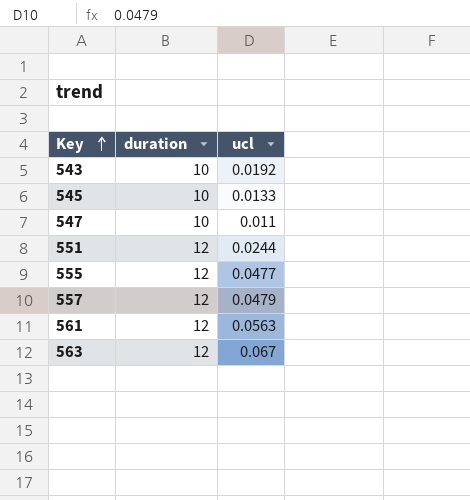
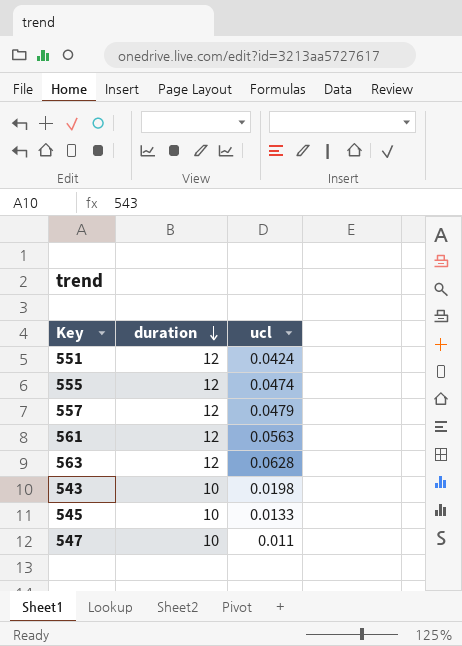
row order: Key ascending -> duration descending
551 | ucl: 0.0244 -> 0.0424
555 | ucl: 0.0477 -> 0.0474
563 | ucl: 0.067 -> 0.0628
543 | ucl: 0.0192 -> 0.0198

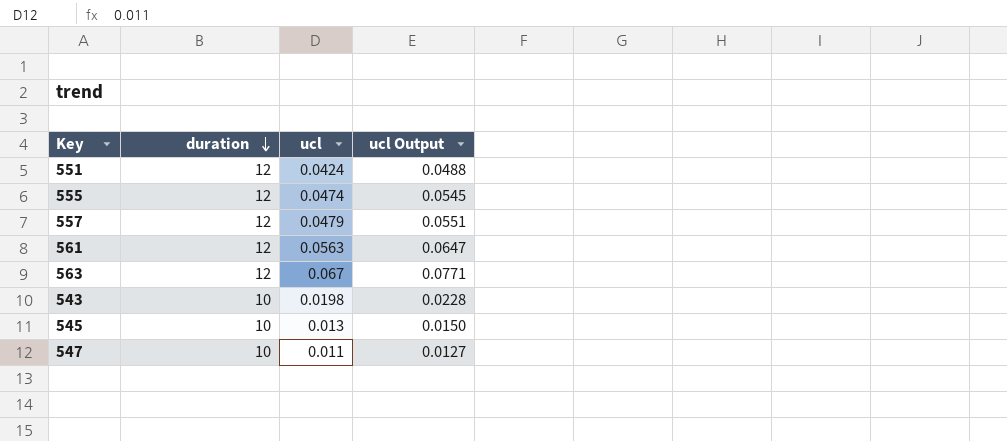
column ucl Output | formula: none -> [ucl] * 1.15
563 | ucl: 0.0628 -> 0.067
545 | ucl: 0.0133 -> 0.013

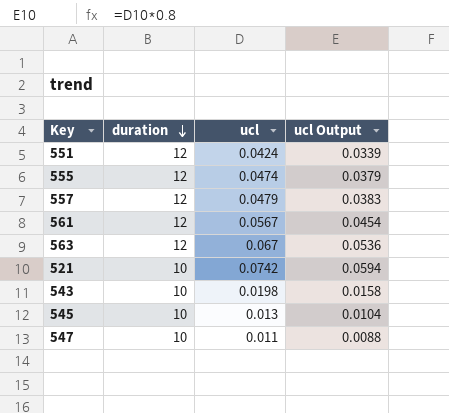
column ucl Output | formula: [ucl] * 1.15 -> [ucl] * 0.8
561 | ucl: 0.0563 -> 0.0567
row 521: none -> 10 | 0.0742 | 0.0594

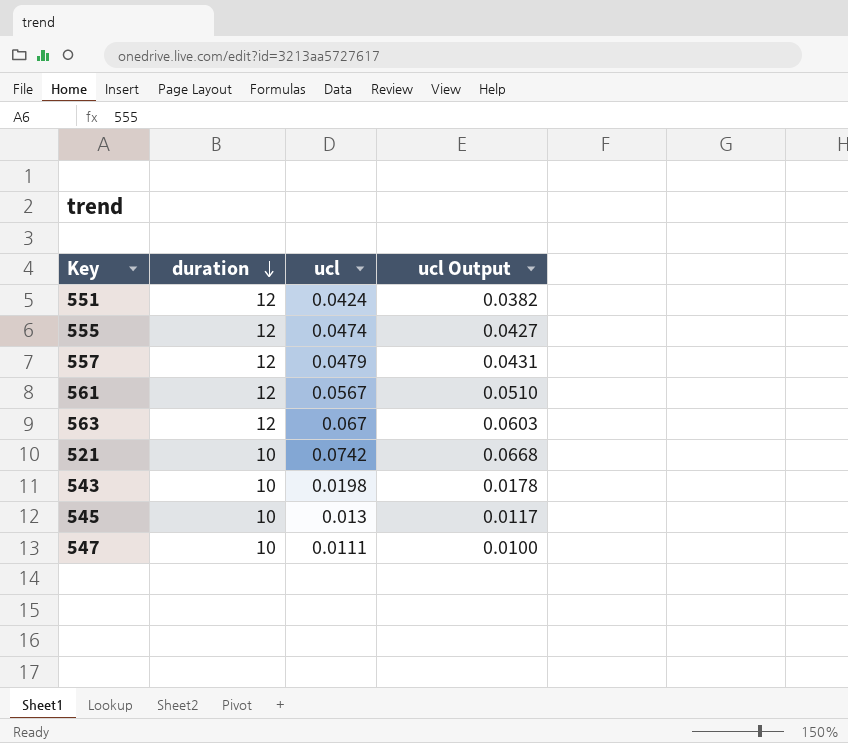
column ucl Output | formula: [ucl] * 0.8 -> [ucl] * 0.9
547 | ucl: 0.011 -> 0.0111

